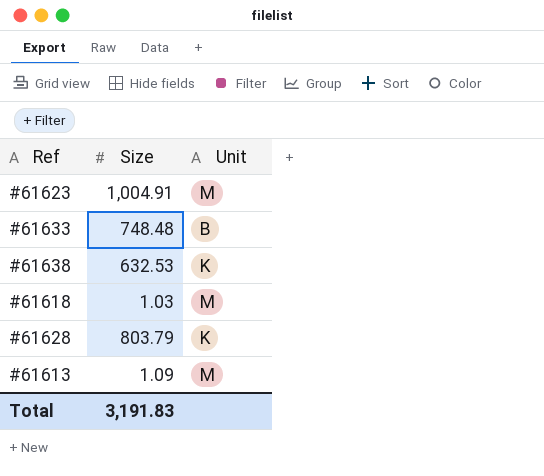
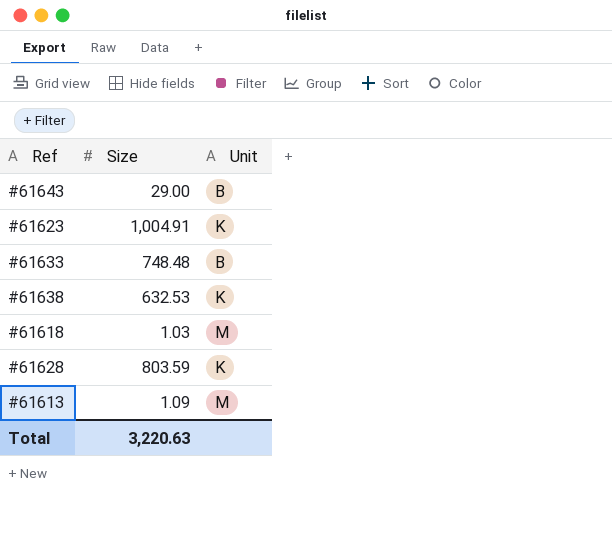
row #61643: none -> 29.00 | B
#61623 | Unit: M -> K
#61628 | Size: 803.79 -> 803.59
Total | Size: 3,191.83 -> 3,220.63

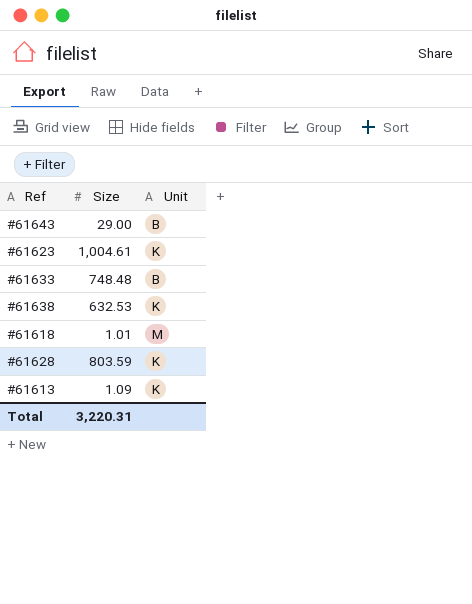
#61623 | Size: 1,004.91 -> 1,004.61
#61618 | Size: 1.03 -> 1.01
#61613 | Unit: M -> K
Total | Size: 3,220.63 -> 3,220.31

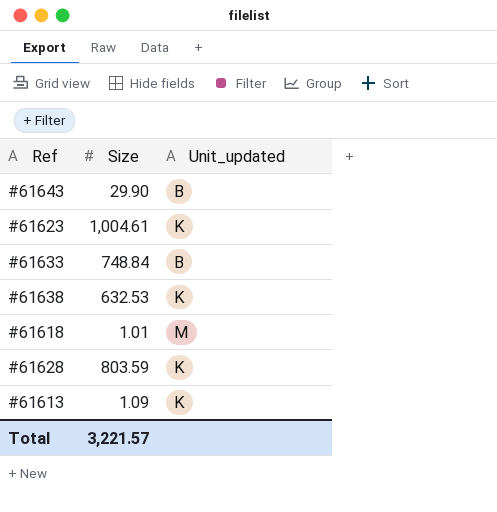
column name: Unit -> Unit_updated
#61643 | Size: 29.00 -> 29.90
#61633 | Size: 748.48 -> 748.84
Total | Size: 3,220.31 -> 3,221.57

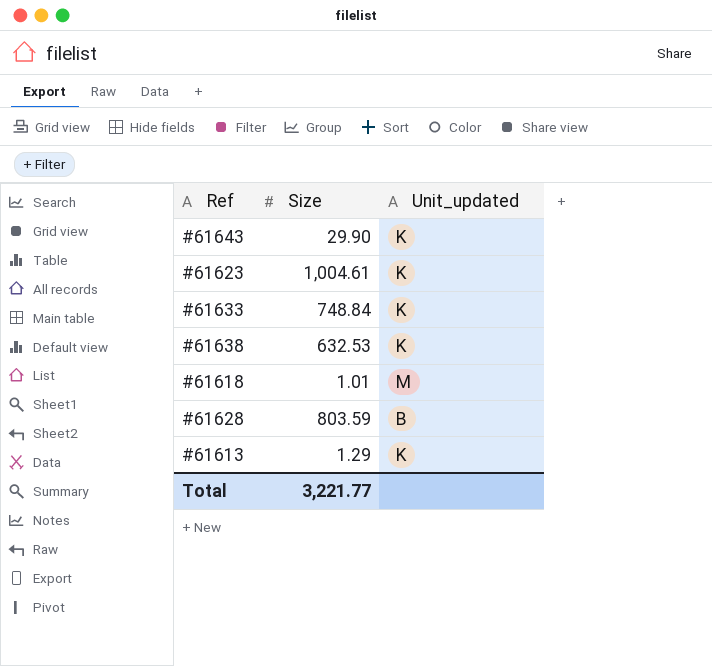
#61643 | Unit_updated: B -> K
#61633 | Unit_updated: B -> K
#61628 | Unit_updated: K -> B
#61613 | Size: 1.09 -> 1.29
Total | Size: 3,221.57 -> 3,221.77

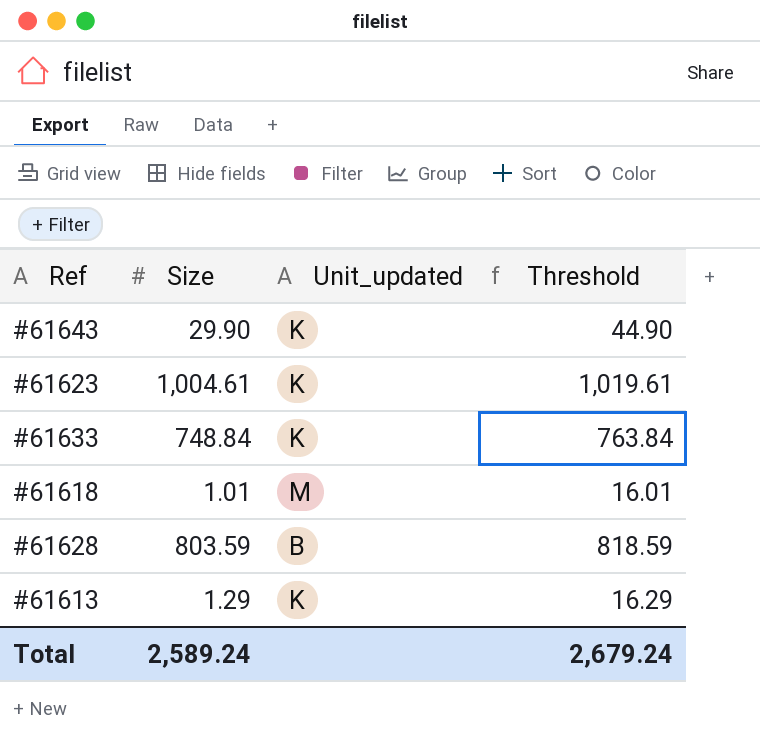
column Threshold | formula: none -> [Size] + 15
row #61638: 632.53 | K -> none
Total | Size: 3,221.77 -> 2,589.24

